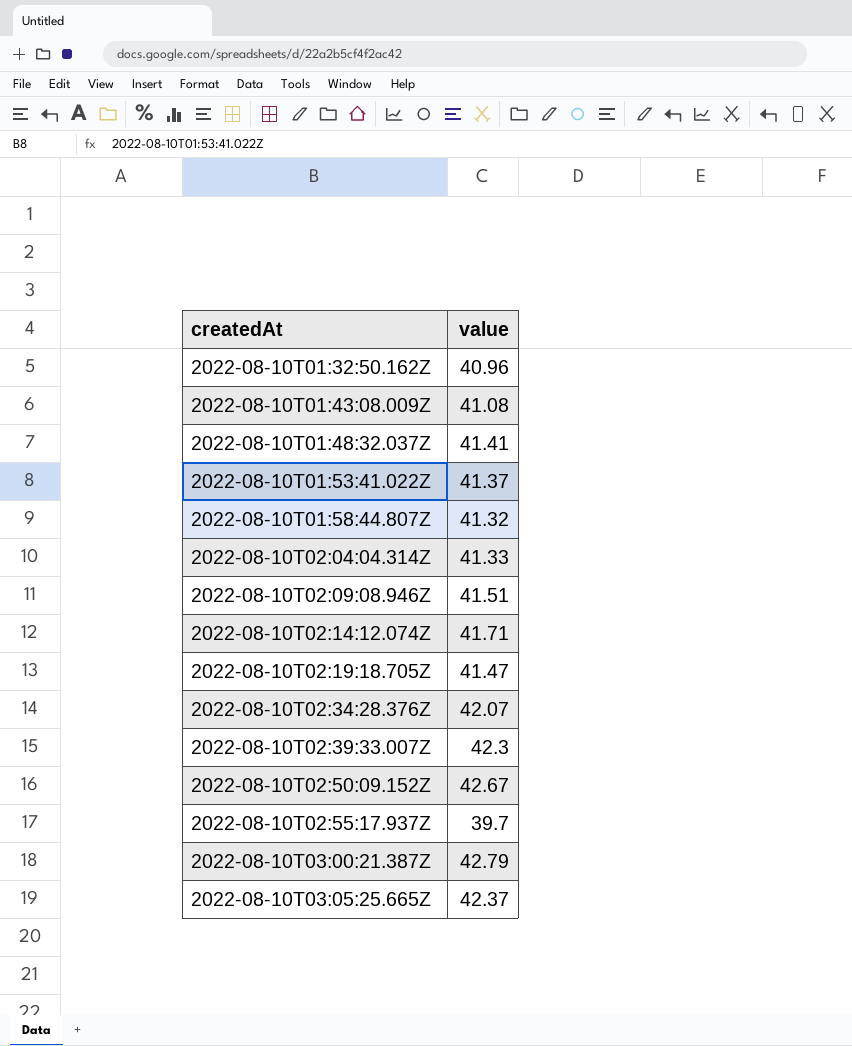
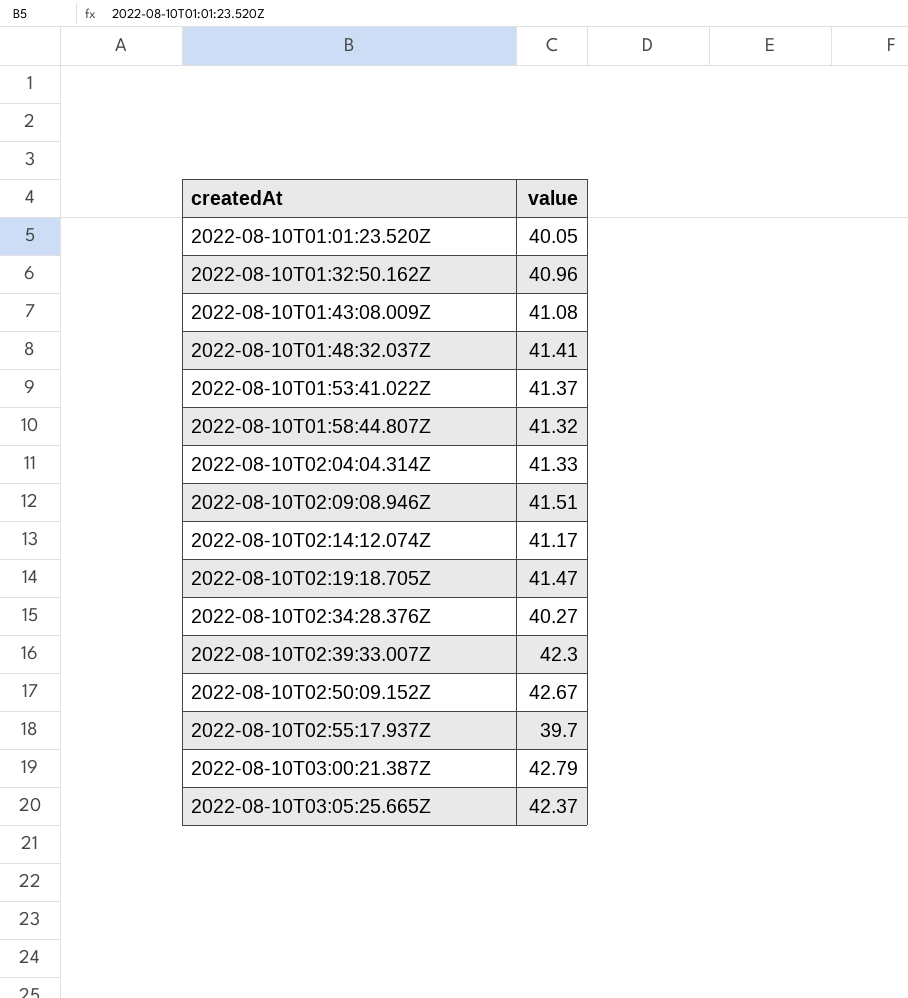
row 2022-08-10T01:01:23.520Z: none -> 40.05
2022-08-10T02:14:12.074Z | value: 41.71 -> 41.17
2022-08-10T02:34:28.376Z | value: 42.07 -> 40.27

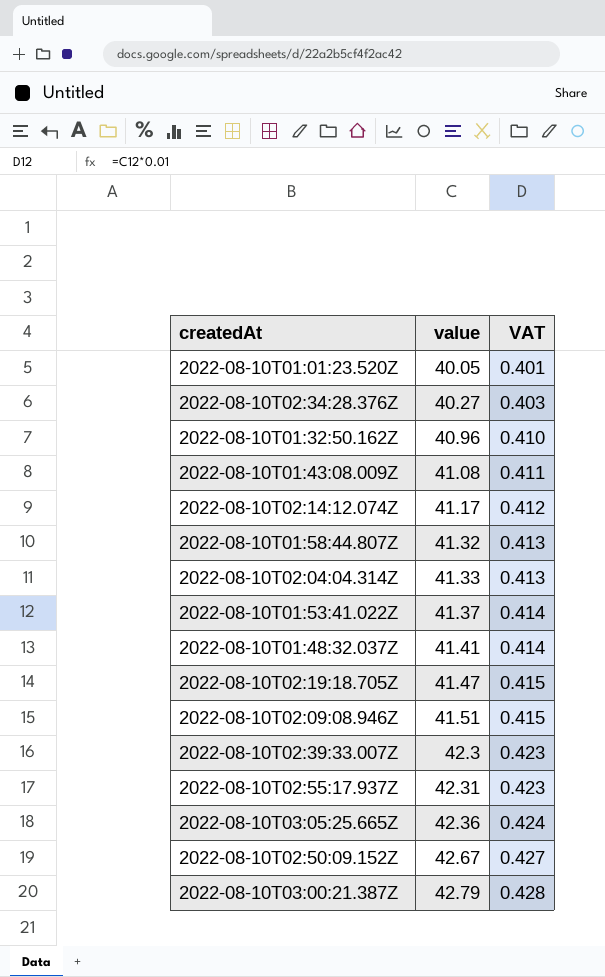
row order: createdAt ascending -> value ascending
column VAT | formula: none -> [value] * 0.01
2022-08-10T02:55:17.937Z | value: 39.7 -> 42.31
2022-08-10T03:05:25.665Z | value: 42.37 -> 42.36

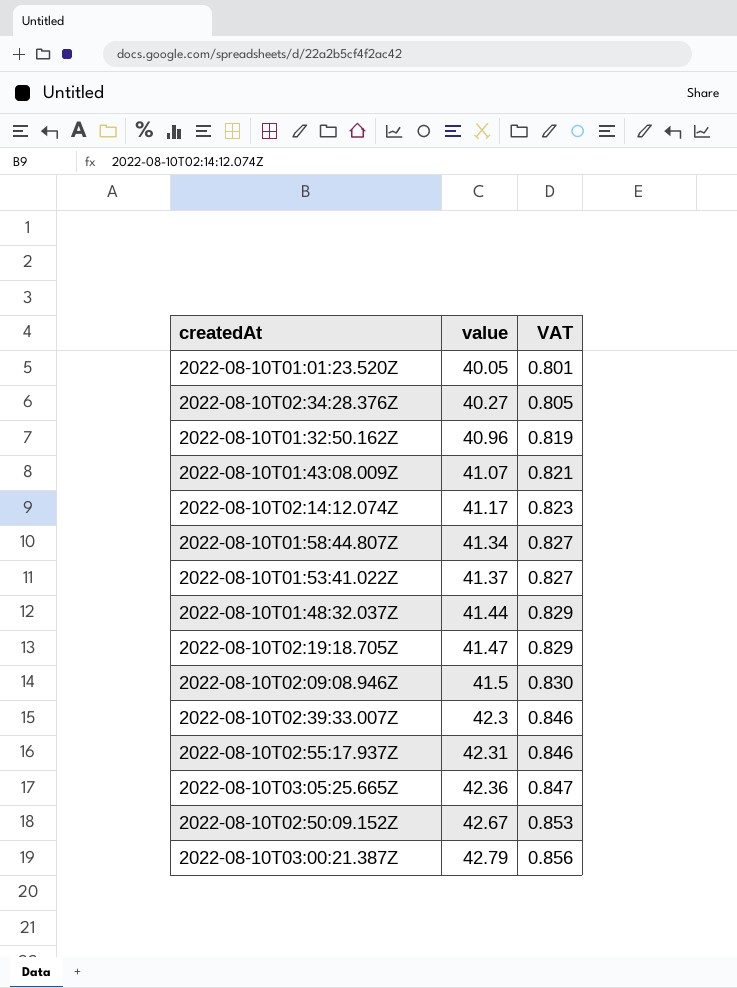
column VAT | formula: [value] * 0.01 -> [value] * 0.02
row 2022-08-10T02:04:04.314Z: 41.33 | 0.413 -> none
2022-08-10T01:43:08.009Z | value: 41.08 -> 41.07
2022-08-10T01:58:44.807Z | value: 41.32 -> 41.34
2022-08-10T01:48:32.037Z | value: 41.41 -> 41.44
2022-08-10T02:09:08.946Z | value: 41.51 -> 41.5

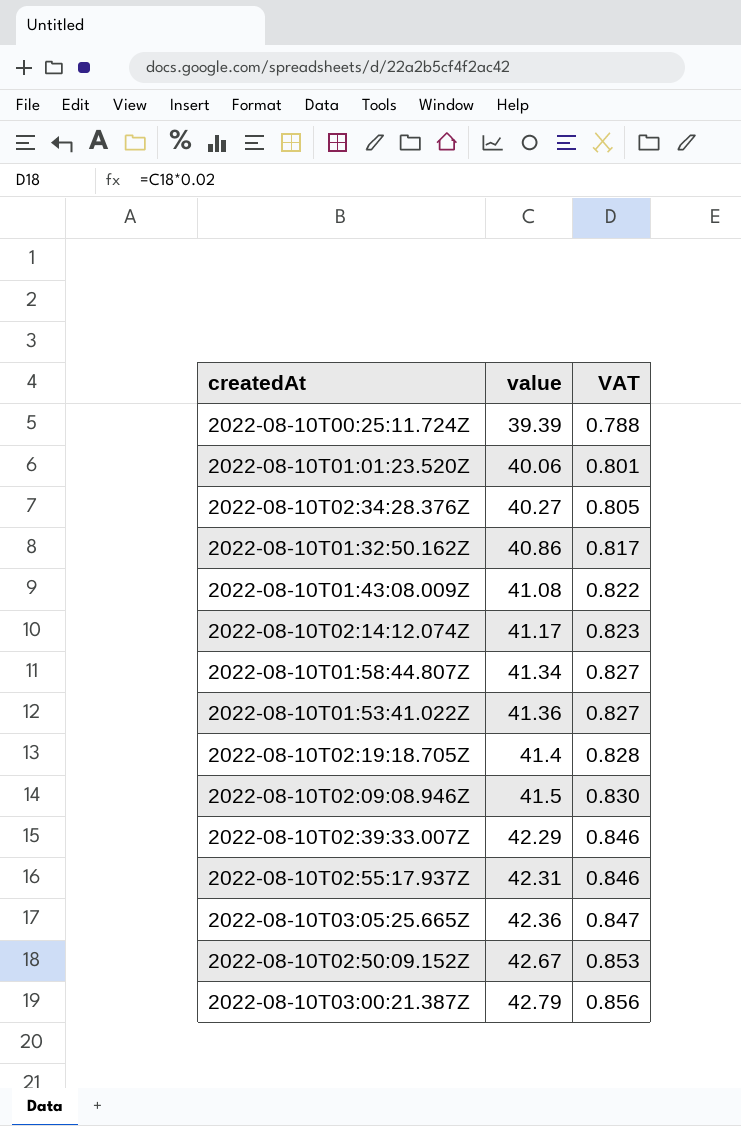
row 2022-08-10T01:48:32.037Z: 41.44 | 0.829 -> none
row 2022-08-10T00:25:11.724Z: none -> 39.39 | 0.788
2022-08-10T01:01:23.520Z | value: 40.05 -> 40.06
2022-08-10T01:32:50.162Z | value: 40.96 -> 40.86
2022-08-10T01:32:50.162Z | VAT: 0.819 -> 0.817
2022-08-10T01:43:08.009Z | value: 41.07 -> 41.08
2022-08-10T01:43:08.009Z | VAT: 0.821 -> 0.822
2022-08-10T01:53:41.022Z | value: 41.37 -> 41.36
2022-08-10T02:19:18.705Z | value: 41.47 -> 41.4
2022-08-10T02:19:18.705Z | VAT: 0.829 -> 0.828
2022-08-10T02:39:33.007Z | value: 42.3 -> 42.29

